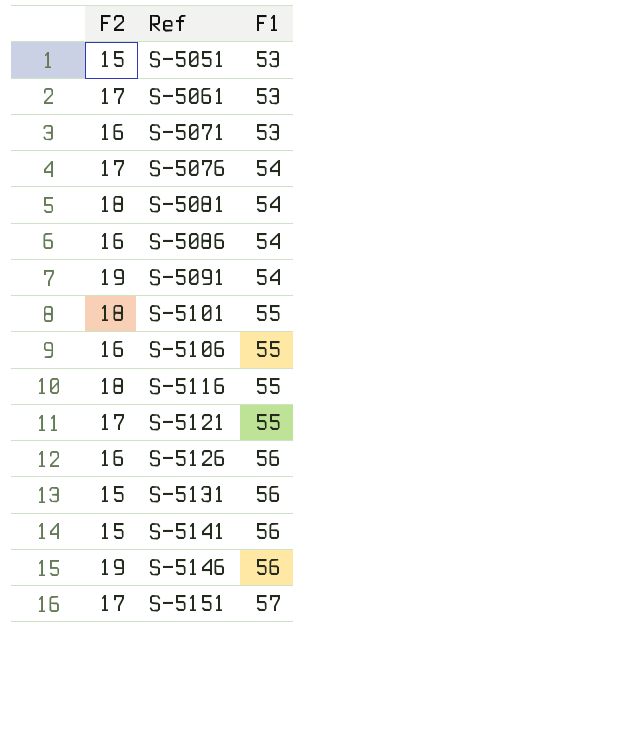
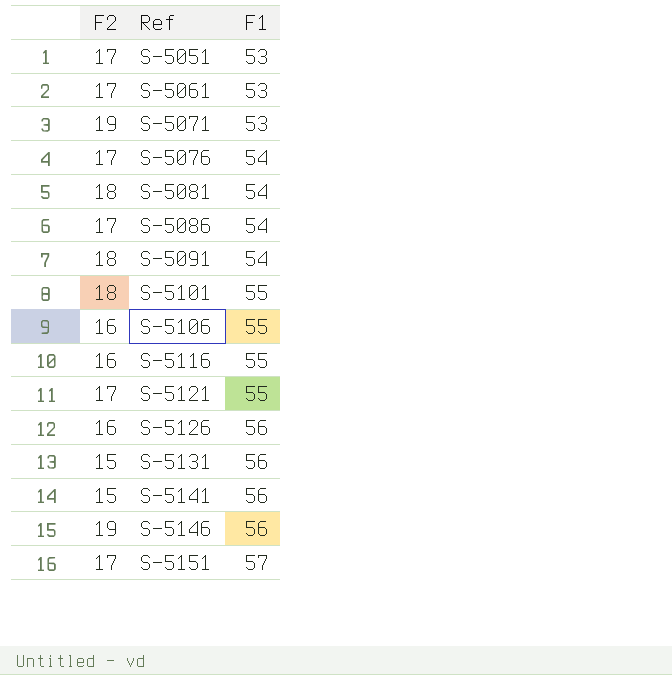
S-5051 | F2: 15 -> 17
S-5071 | F2: 16 -> 19
S-5086 | F2: 16 -> 17
S-5091 | F2: 19 -> 18
S-5116 | F2: 18 -> 16

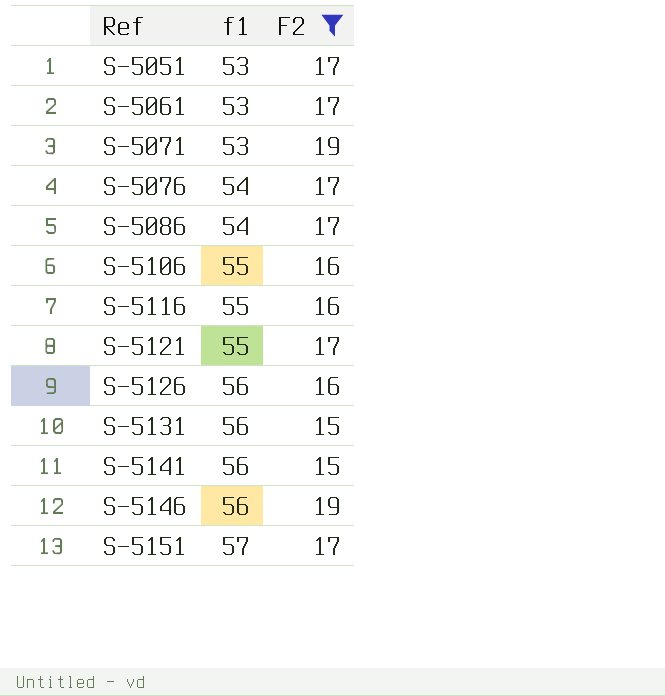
filter: none -> F2 != 18
column name: F1 -> f1
column F2 | position: 1 -> 3

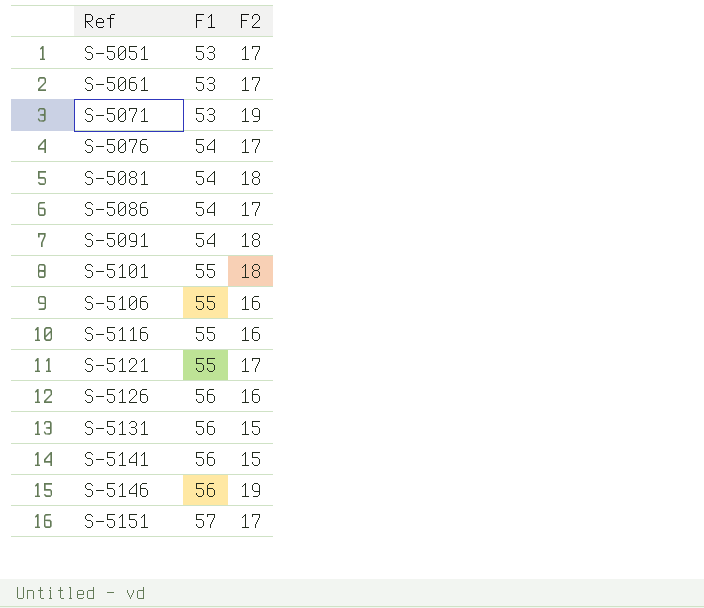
filter: F2 != 18 -> none
column name: f1 -> F1

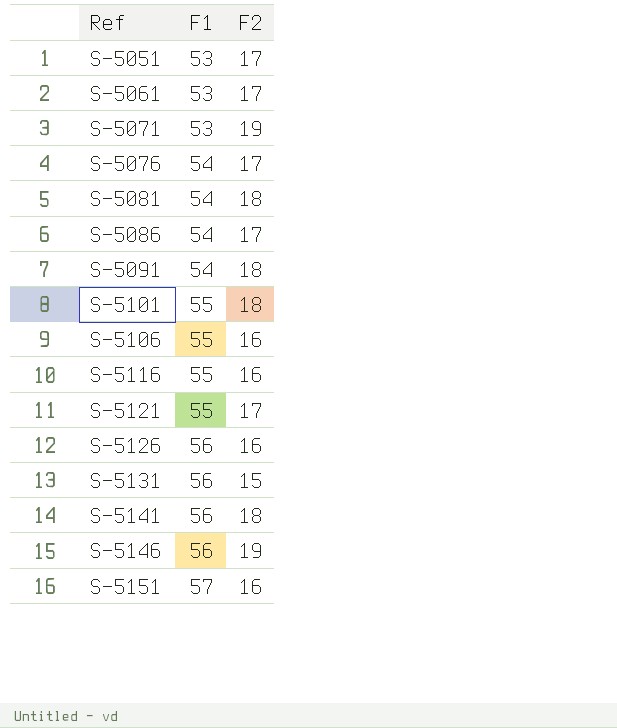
S-5141 | F2: 15 -> 18
S-5151 | F2: 17 -> 16

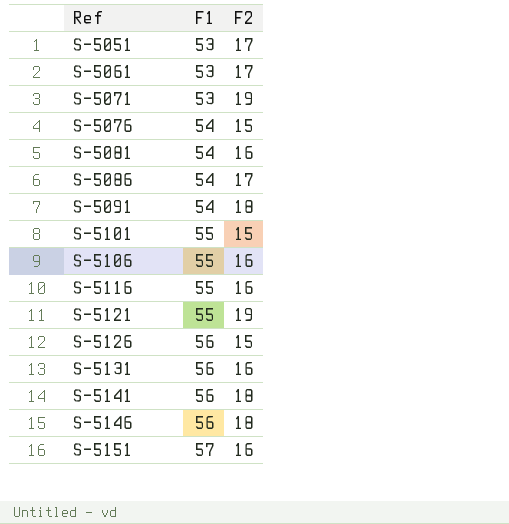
S-5076 | F2: 17 -> 15
S-5081 | F2: 18 -> 16
S-5101 | F2: 18 -> 15
S-5121 | F2: 17 -> 19
S-5126 | F2: 16 -> 15
S-5131 | F2: 15 -> 16
S-5146 | F2: 19 -> 18

